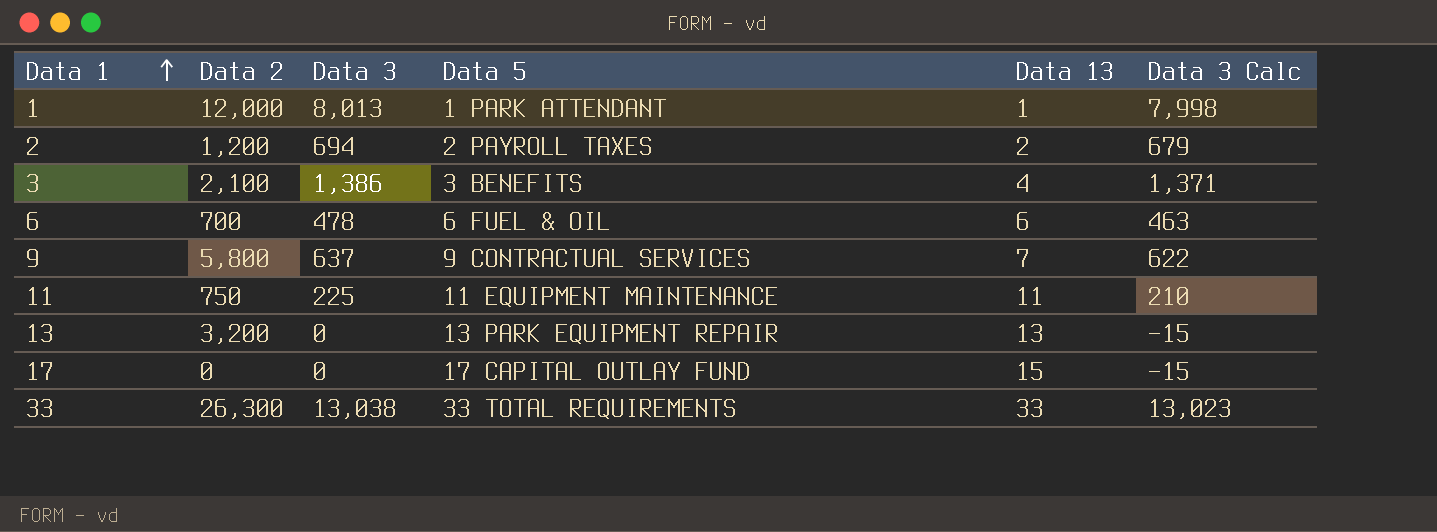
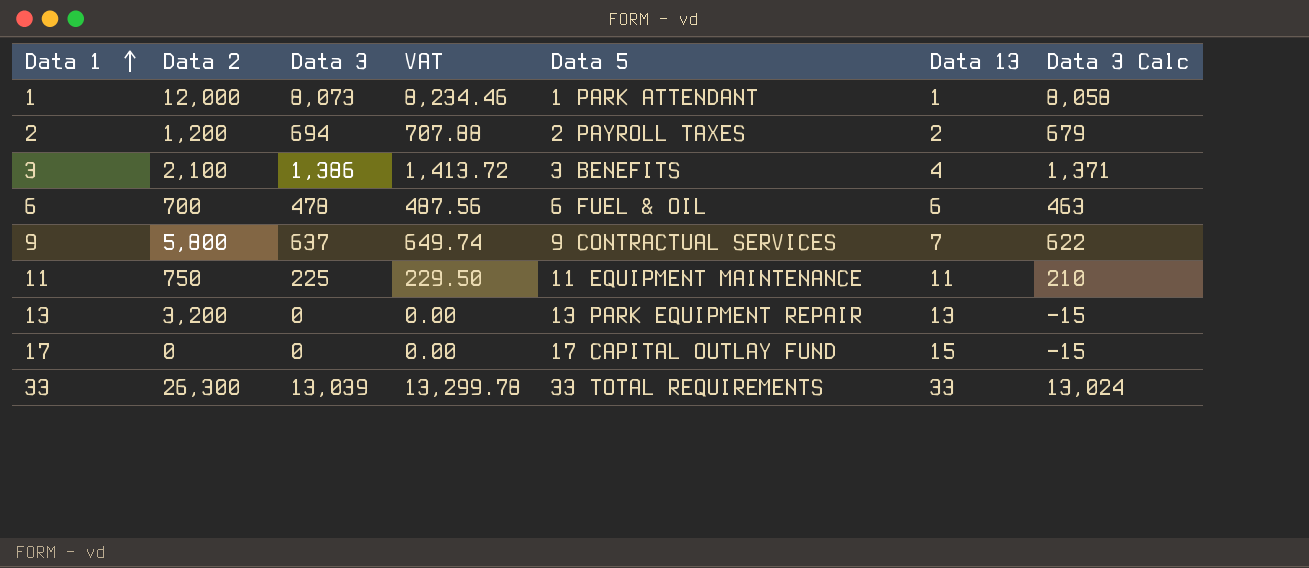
column VAT | formula: none -> [Data 3] * 1.02
1 | Data 3: 8,013 -> 8,073
1 | Data 3 Calc: 7,998 -> 8,058
33 | Data 3: 13,038 -> 13,039
33 | Data 3 Calc: 13,023 -> 13,024

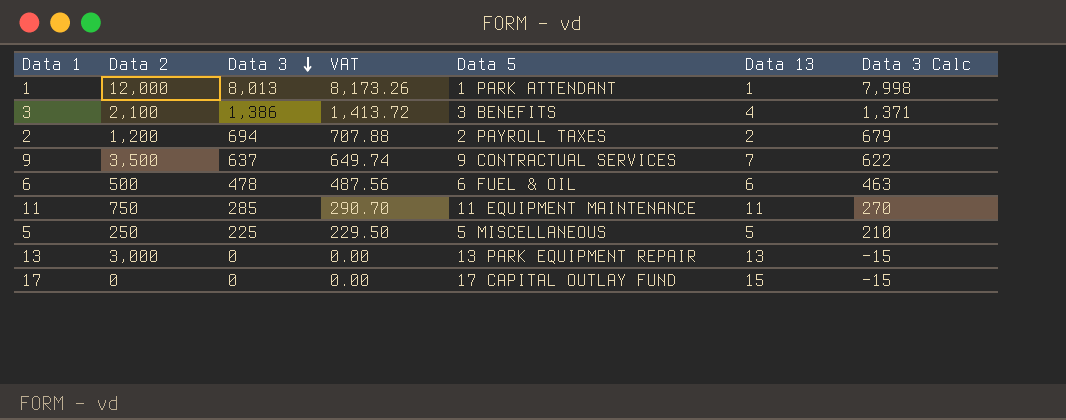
row order: Data 1 ascending -> Data 3 descending
row 33: 26,300 | 13,039 | 13,299.78 | 33 TOTAL REQUIREMENTS | 33 | 13,024 -> none
1 | Data 3: 8,073 -> 8,013
1 | VAT: 8,234.46 -> 8,173.26
1 | Data 3 Calc: 8,058 -> 7,998
9 | Data 2: 5,800 -> 3,500
6 | Data 2: 700 -> 500
11 | Data 3: 225 -> 285
11 | VAT: 229.50 -> 290.70
11 | Data 3 Calc: 210 -> 270
row 5: none -> 250 | 225 | 229.50 | 5 MISCELLANEOUS | 5 | 210
13 | Data 2: 3,200 -> 3,000

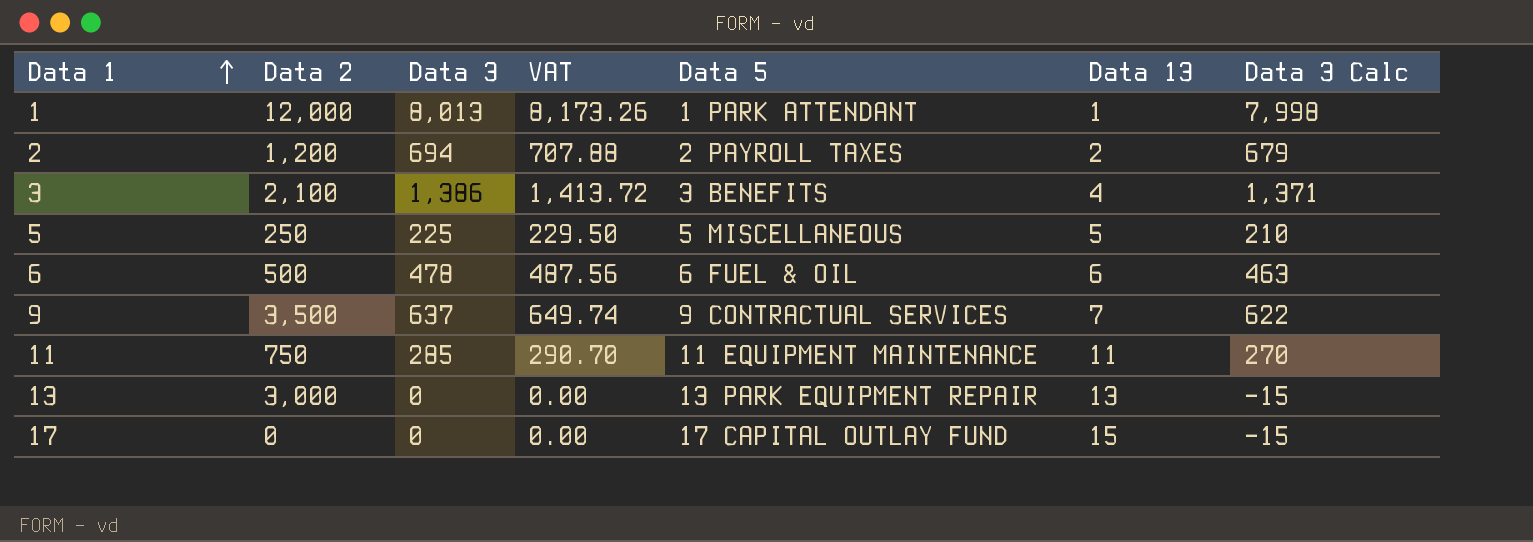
row order: Data 3 descending -> Data 1 ascending

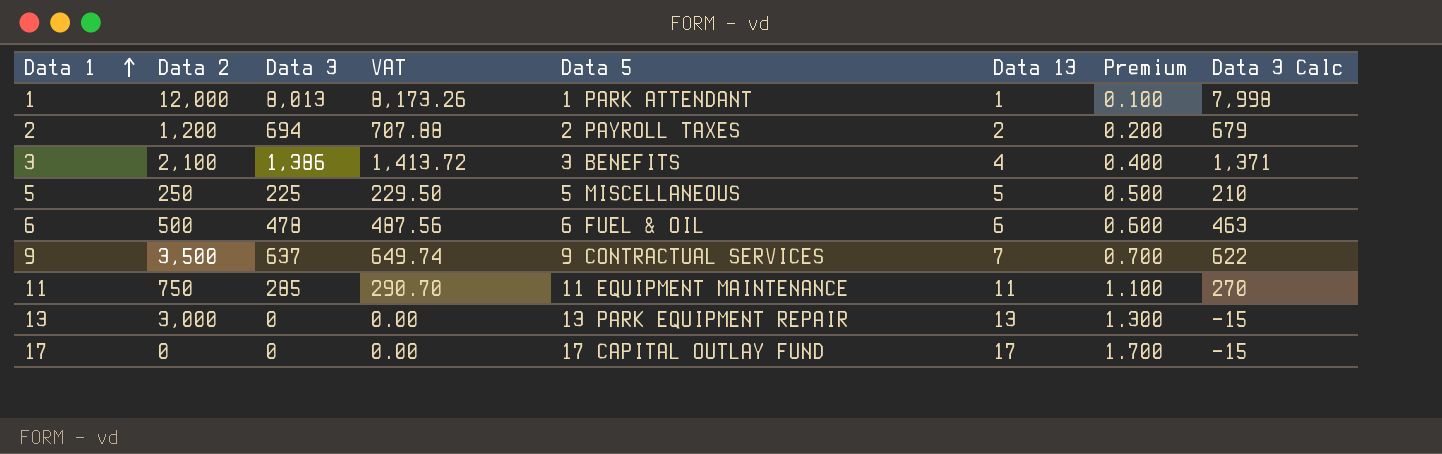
column Premium | formula: none -> [Data 13] * 0.1
17 | Data 13: 15 -> 17

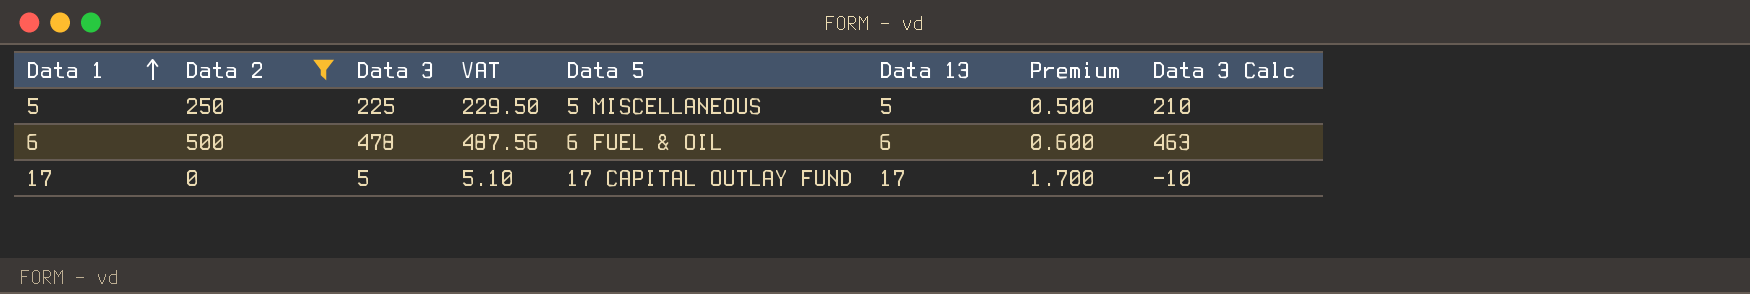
filter: none -> Data 2 <= 500
17 | Data 3: 0 -> 5
17 | VAT: 0.00 -> 5.10
17 | Data 3 Calc: -15 -> -10

